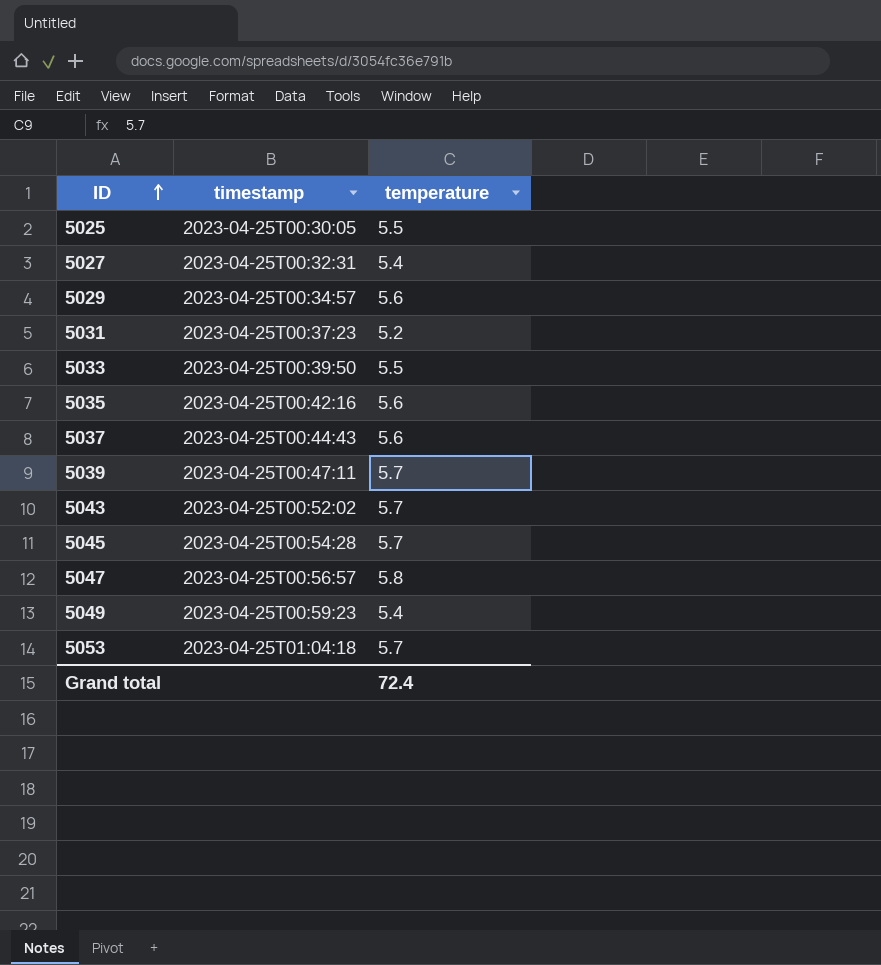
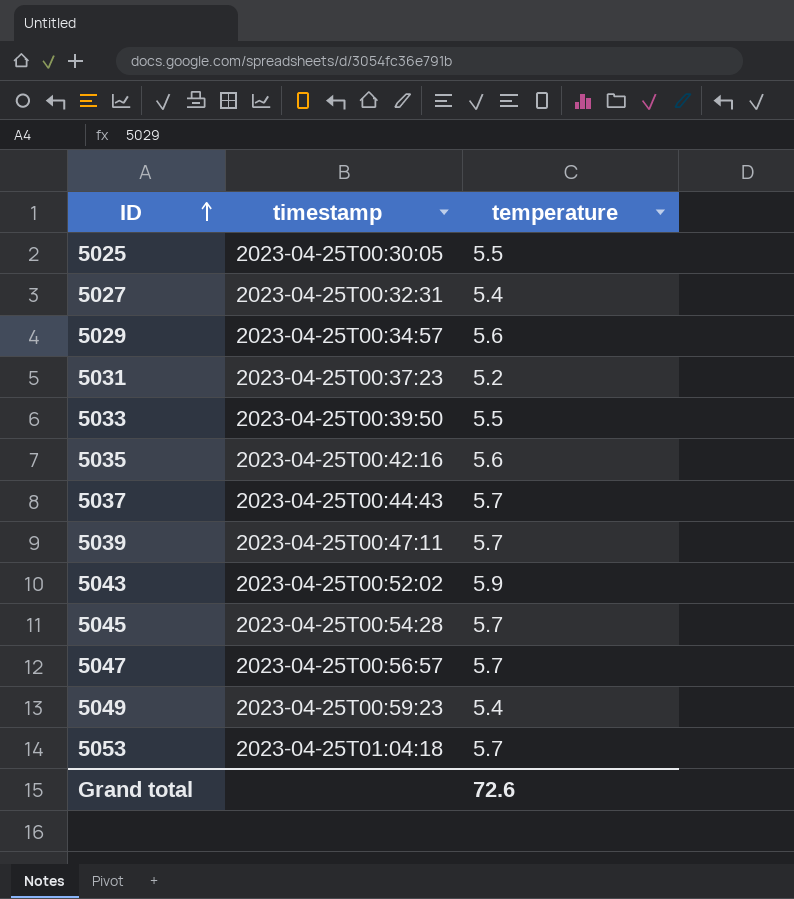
5037 | temperature: 5.6 -> 5.7
5043 | temperature: 5.7 -> 5.9
5047 | temperature: 5.8 -> 5.7
Grand total | temperature: 72.4 -> 72.6

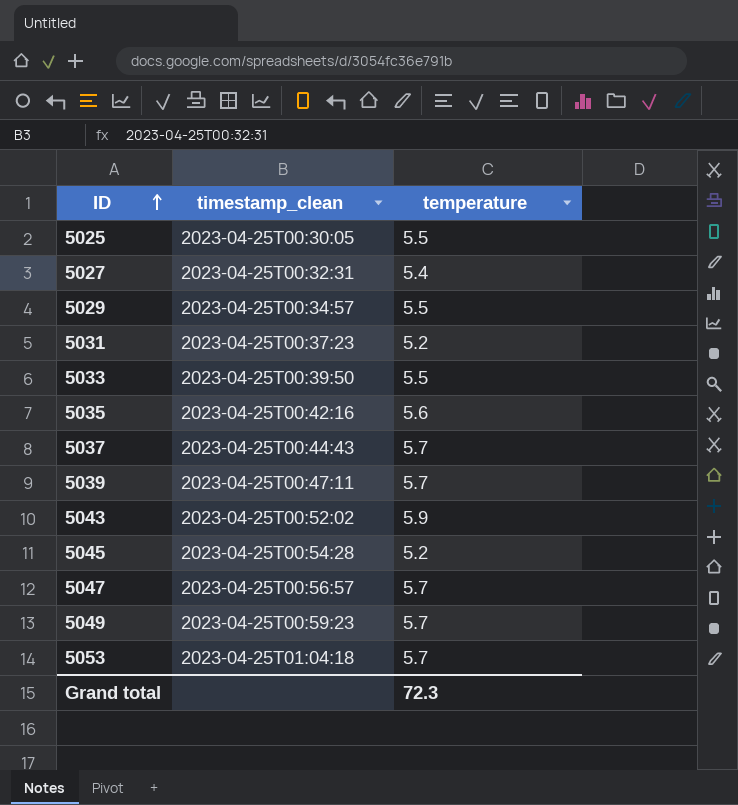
column name: timestamp -> timestamp_clean
5029 | temperature: 5.6 -> 5.5
5045 | temperature: 5.7 -> 5.2
5049 | temperature: 5.4 -> 5.7
Grand total | temperature: 72.6 -> 72.3

